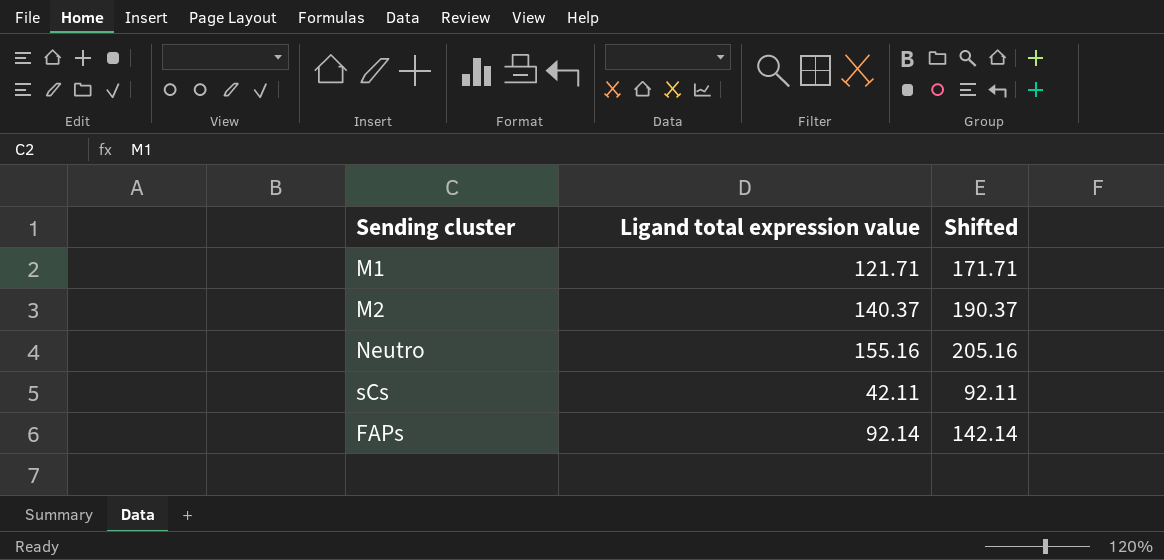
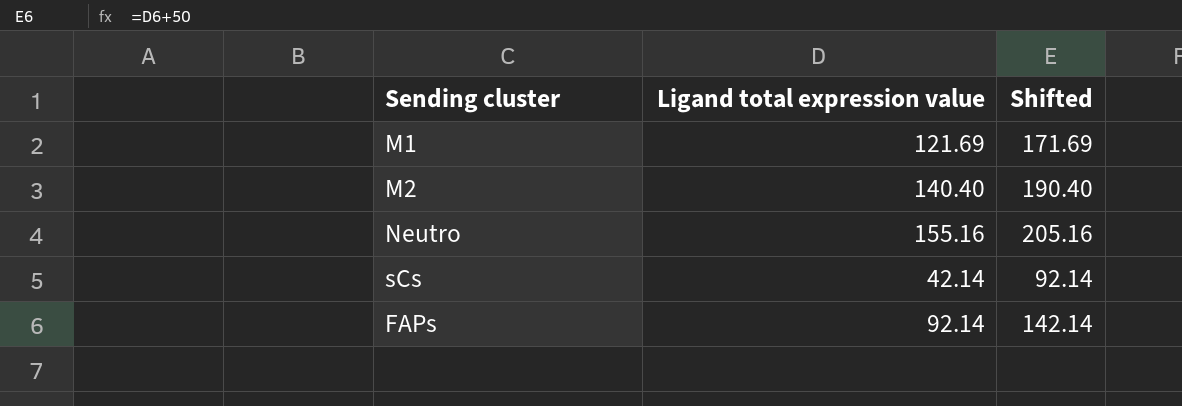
M1 | Ligand total expression value: 121.71 -> 121.69
M1 | Shifted: 171.71 -> 171.69
M2 | Ligand total expression value: 140.37 -> 140.40
M2 | Shifted: 190.37 -> 190.40
sCs | Ligand total expression value: 42.11 -> 42.14
sCs | Shifted: 92.11 -> 92.14

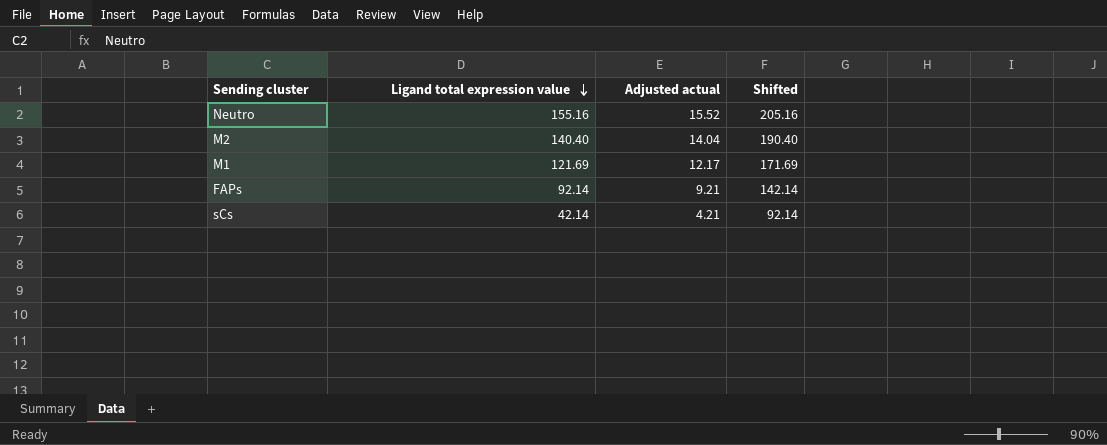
row order: none -> Ligand total expression value descending
column Adjusted actual | formula: none -> [Ligand total expression value] * 0.1

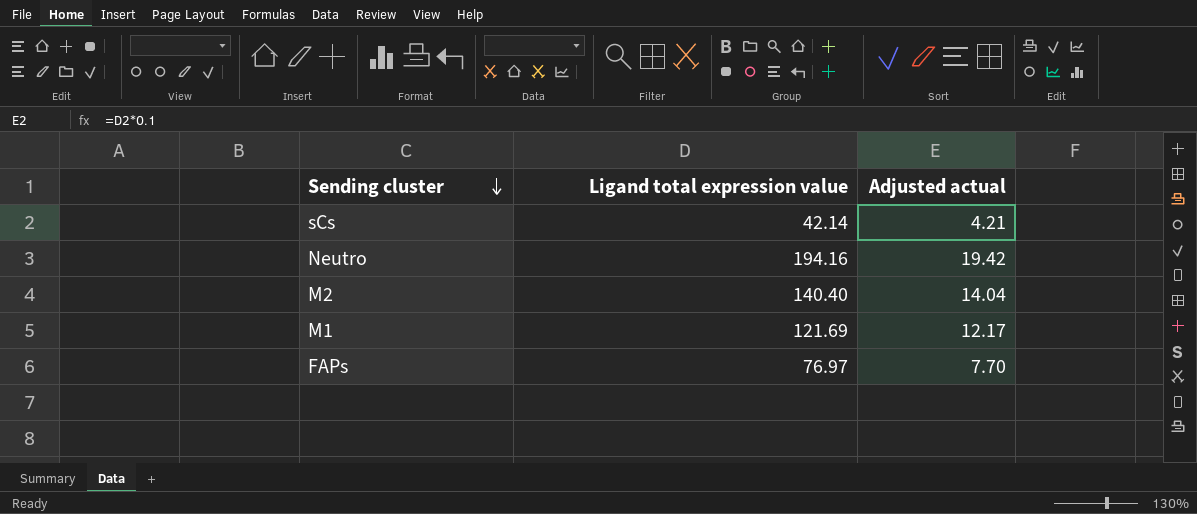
row order: Ligand total expression value descending -> Sending cluster descending
column Shifted | formula: [Ligand total expression value] + 50 -> none
Neutro | Ligand total expression value: 155.16 -> 194.16
Neutro | Adjusted actual: 15.52 -> 19.42
FAPs | Ligand total expression value: 92.14 -> 76.97
FAPs | Adjusted actual: 9.21 -> 7.70

